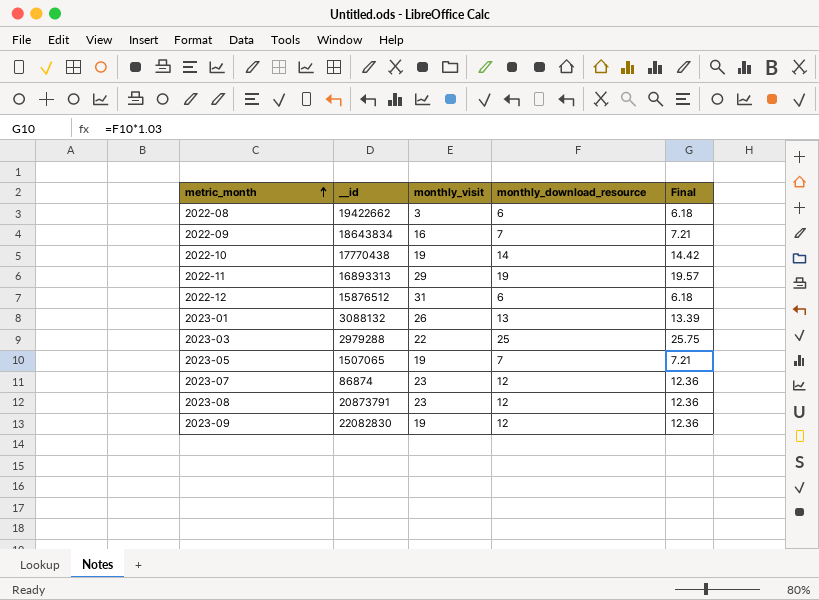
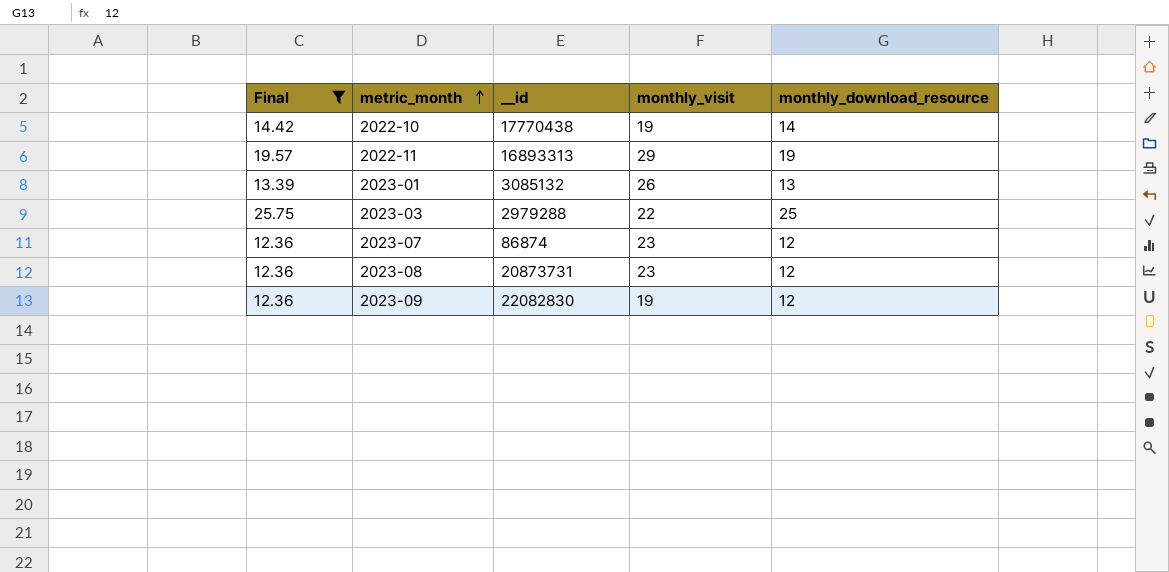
filter: none -> Final >= 12.36
column Final | position: 5 -> 1
2023-01 | __id: 3088132 -> 3085132
2023-08 | __id: 20873791 -> 20873731

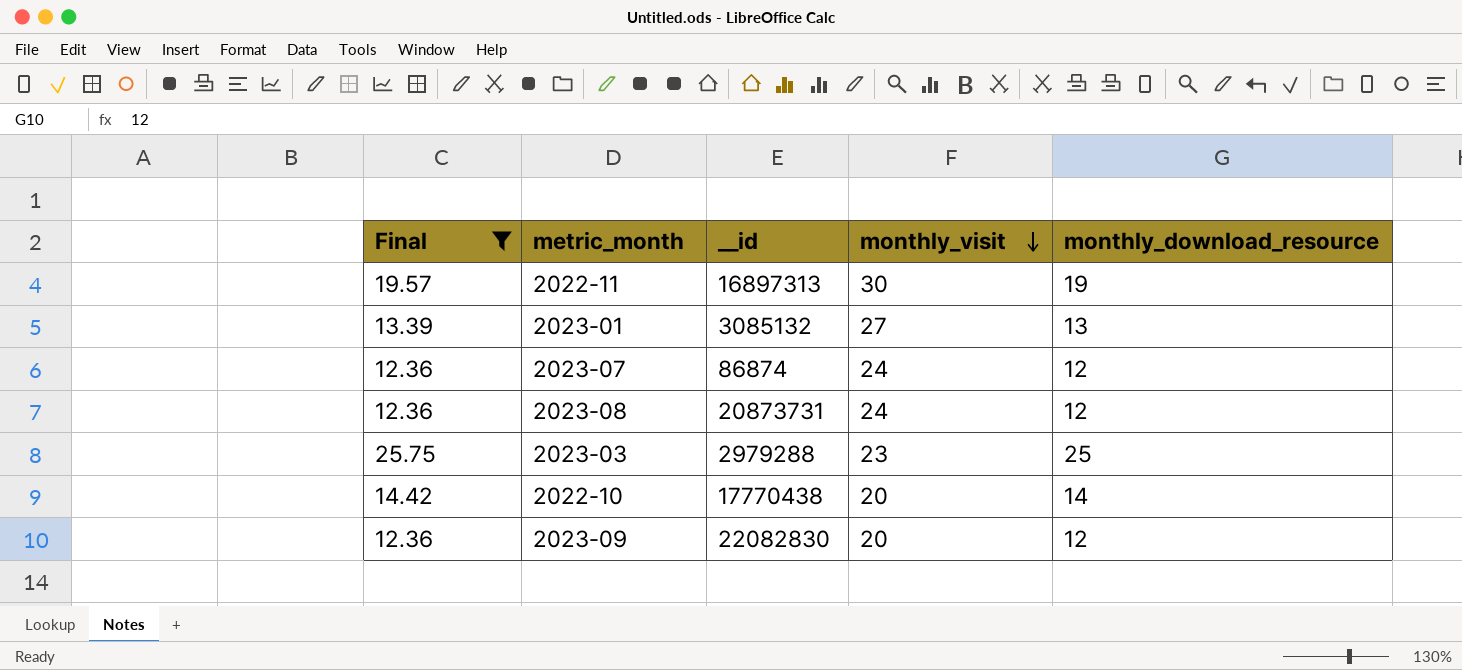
row order: metric_month ascending -> monthly_visit descending
2022-11 | __id: 16893313 -> 16897313
2022-11 | monthly_visit: 29 -> 30
2023-01 | monthly_visit: 26 -> 27
2023-07 | monthly_visit: 23 -> 24
2023-08 | monthly_visit: 23 -> 24
2023-03 | monthly_visit: 22 -> 23
2022-10 | monthly_visit: 19 -> 20
2023-09 | monthly_visit: 19 -> 20

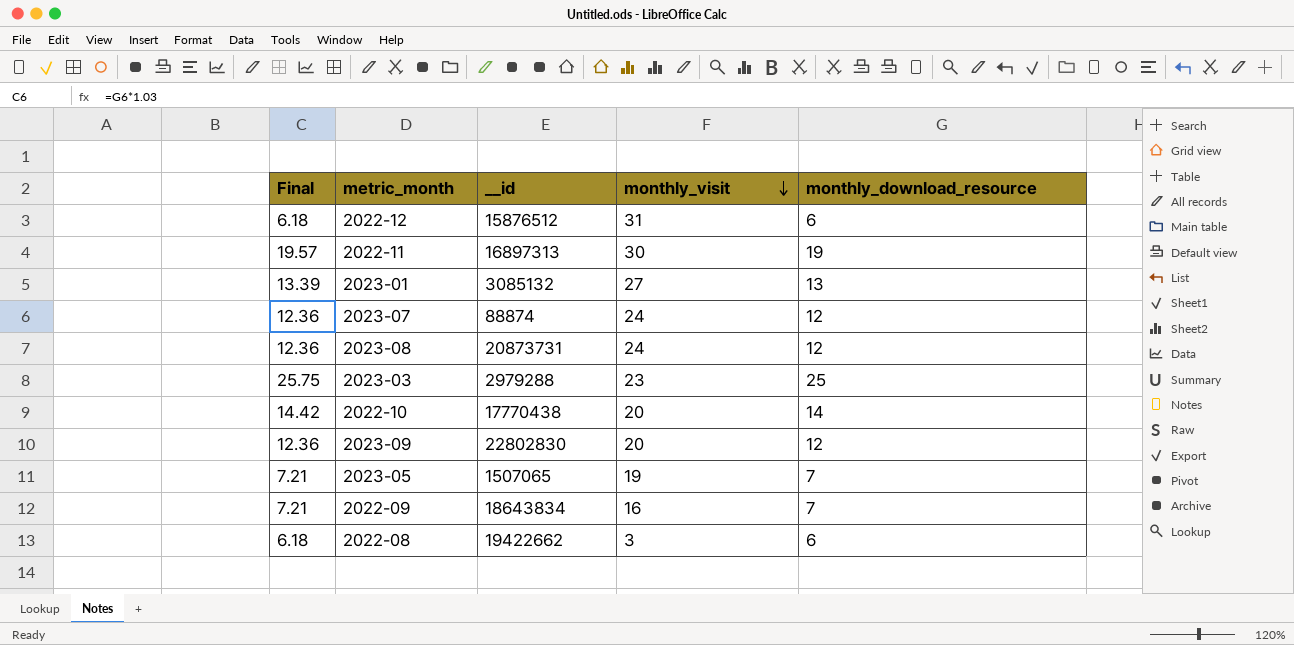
filter: Final >= 12.36 -> none
2023-07 | __id: 86874 -> 88874
2023-09 | __id: 22082830 -> 22802830

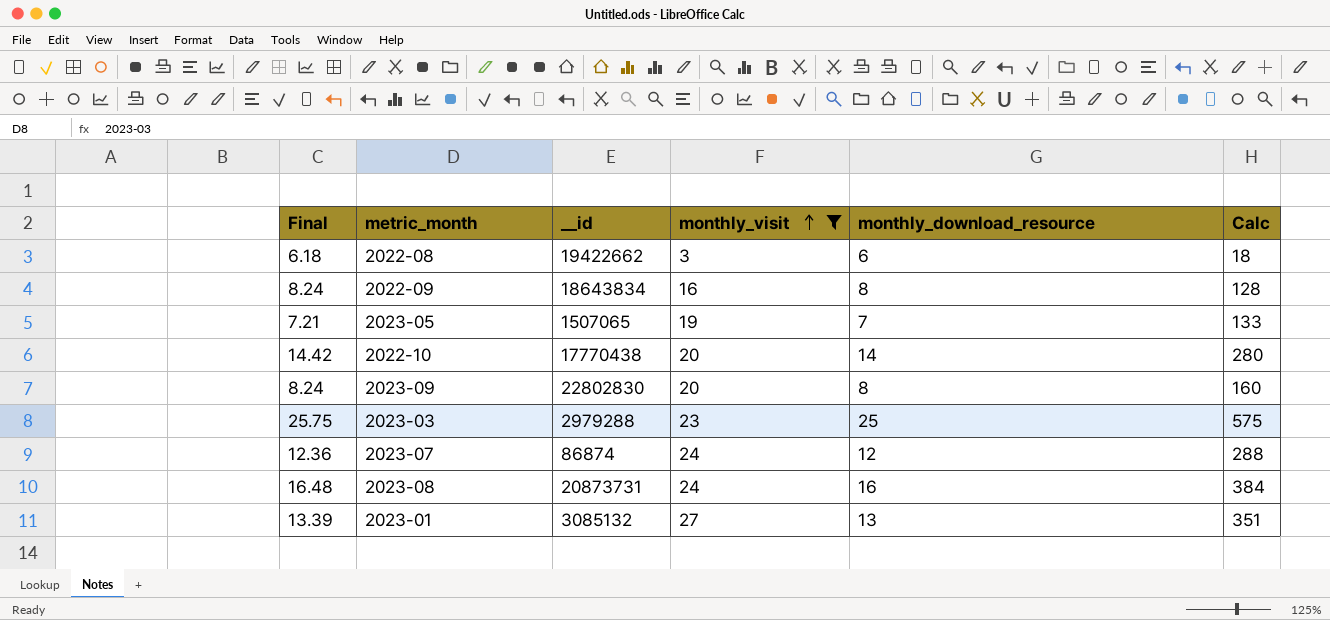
filter: none -> monthly_visit <= 27
row order: monthly_visit descending -> monthly_visit ascending
column Calc | formula: none -> [monthly_visit] * [monthly_download_resource]
2022-09 | Final: 7.21 -> 8.24
2022-09 | monthly_download_resource: 7 -> 8
2023-09 | Final: 12.36 -> 8.24
2023-09 | monthly_download_resource: 12 -> 8
2023-07 | __id: 88874 -> 86874
2023-08 | Final: 12.36 -> 16.48
2023-08 | monthly_download_resource: 12 -> 16

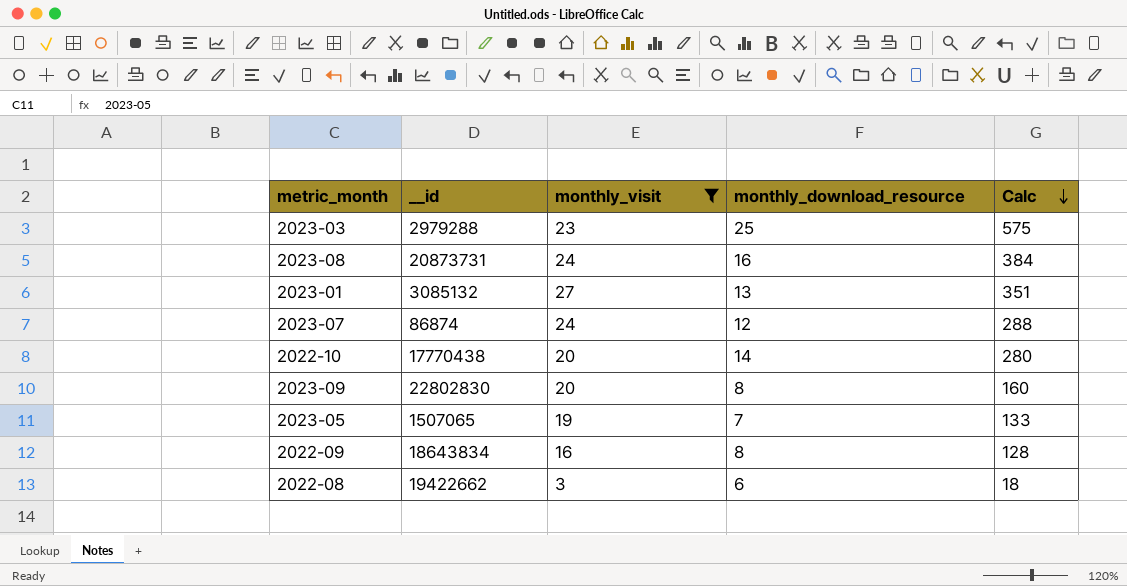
row order: monthly_visit ascending -> Calc descending
column Final | formula: [monthly_download_resource] * 1.03 -> none

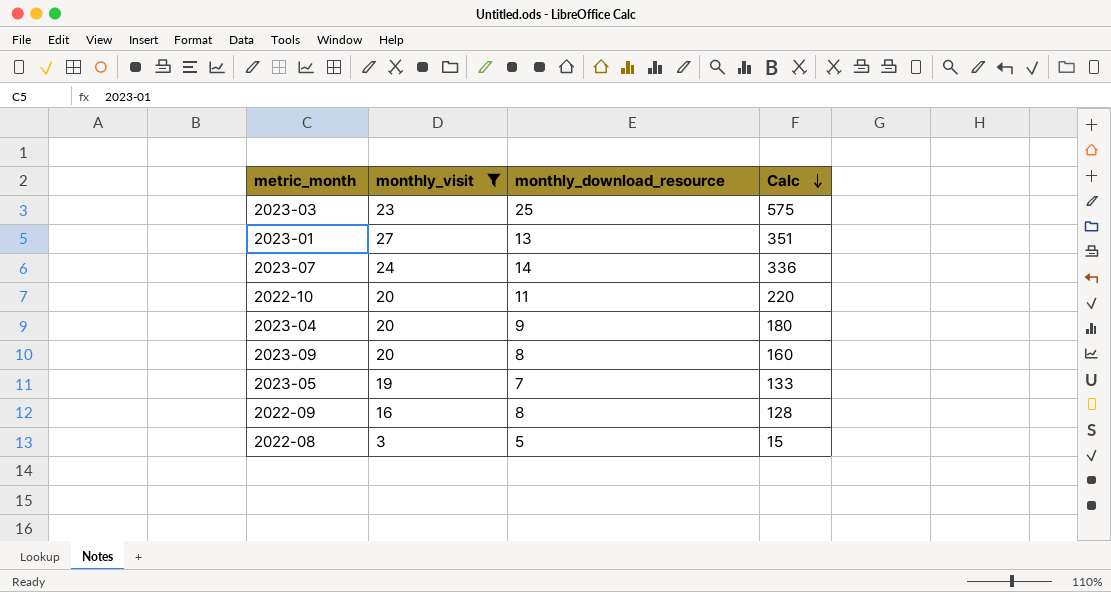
column __id | position: 2 -> none
row 2023-08: 20873731 | 24 | 16 | 384 -> none
2023-07 | monthly_download_resource: 12 -> 14
2023-07 | Calc: 288 -> 336
2022-10 | monthly_download_resource: 14 -> 11
2022-10 | Calc: 280 -> 220
row 2023-04: none -> 20 | 9 | 180
2022-08 | monthly_download_resource: 6 -> 5
2022-08 | Calc: 18 -> 15

